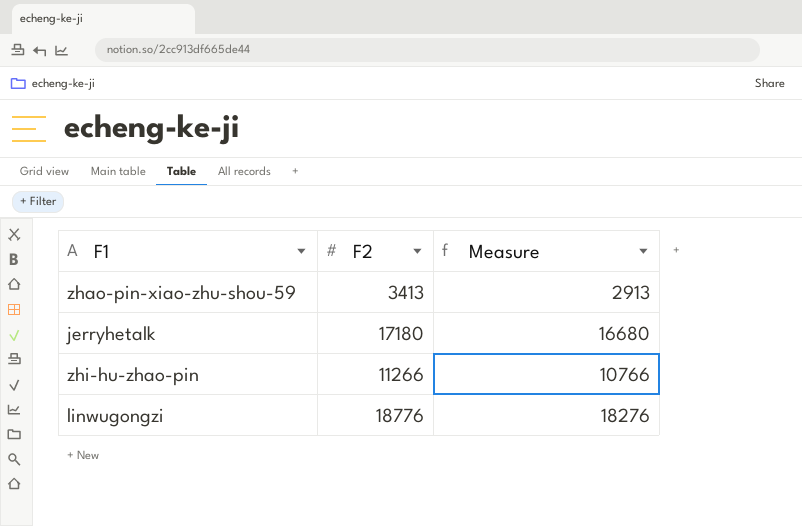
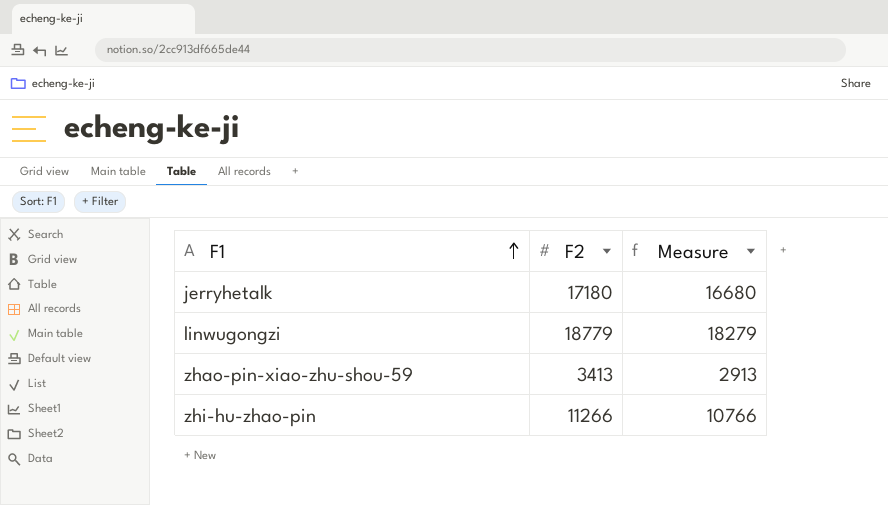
row order: none -> F1 ascending
linwugongzi | F2: 18776 -> 18779
linwugongzi | Measure: 18276 -> 18279

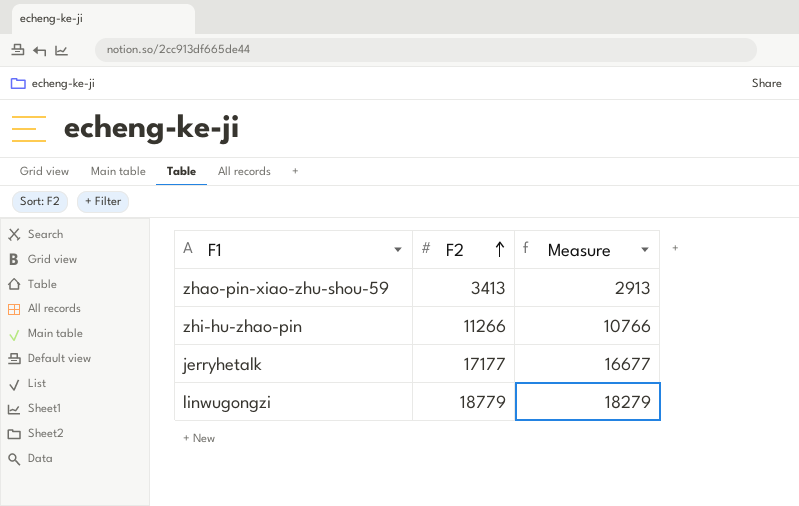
row order: F1 ascending -> F2 ascending
jerryhetalk | F2: 17180 -> 17177
jerryhetalk | Measure: 16680 -> 16677

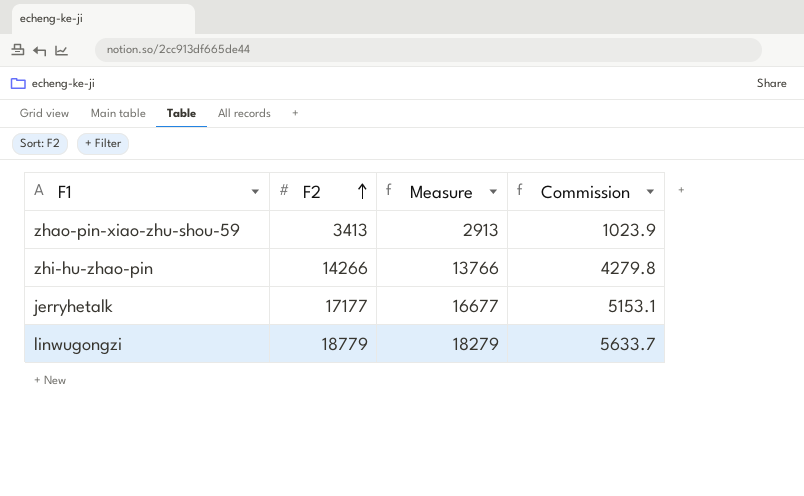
column Commission | formula: none -> [F2] * 0.3
zhi-hu-zhao-pin | F2: 11266 -> 14266
zhi-hu-zhao-pin | Measure: 10766 -> 13766

